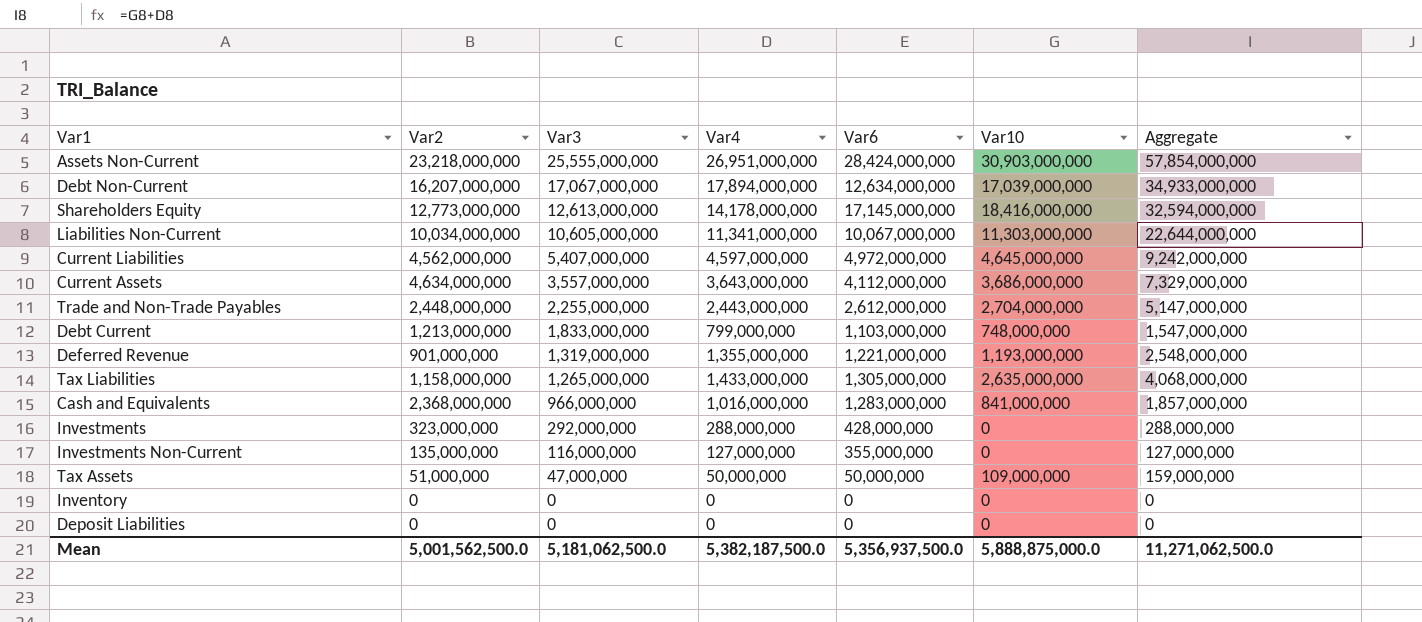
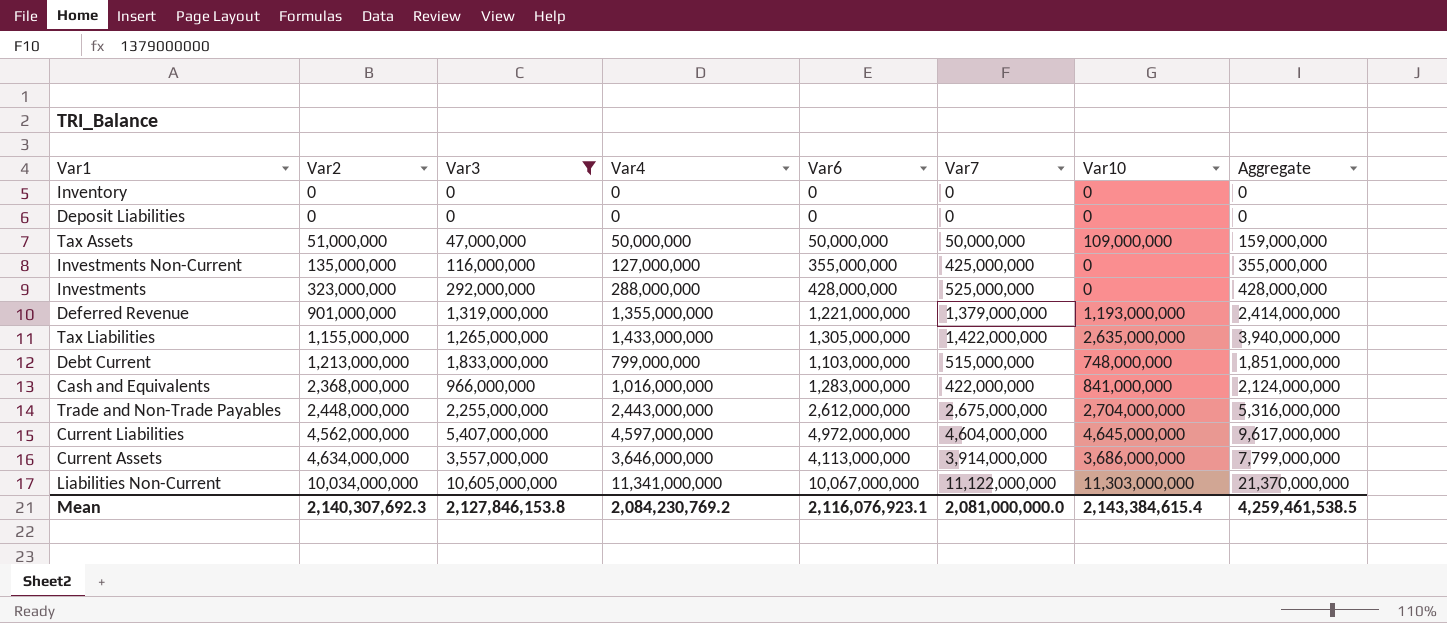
filter: none -> Var3 <= 10,605,000,000
row order: Var3 descending -> Var2 ascending
column Var7 | position: none -> 6
column Aggregate | formula: [Var4] + [Var10] -> [Var6] + [Var10]
Tax Liabilities | Var2: 1,158,000,000 -> 1,155,000,000
Current Assets | Var4: 3,643,000,000 -> 3,646,000,000
Current Assets | Var6: 4,112,000,000 -> 4,113,000,000
Mean | Var2: 5,001,562,500.0 -> 2,140,307,692.3
Mean | Var3: 5,181,062,500.0 -> 2,127,846,153.8
Mean | Var4: 5,382,187,500.0 -> 2,084,230,769.2
Mean | Var6: 5,356,937,500.0 -> 2,116,076,923.1
Mean | Var10: 5,888,875,000.0 -> 2,143,384,615.4
Mean | Aggregate: 11,271,062,500.0 -> 4,259,461,538.5

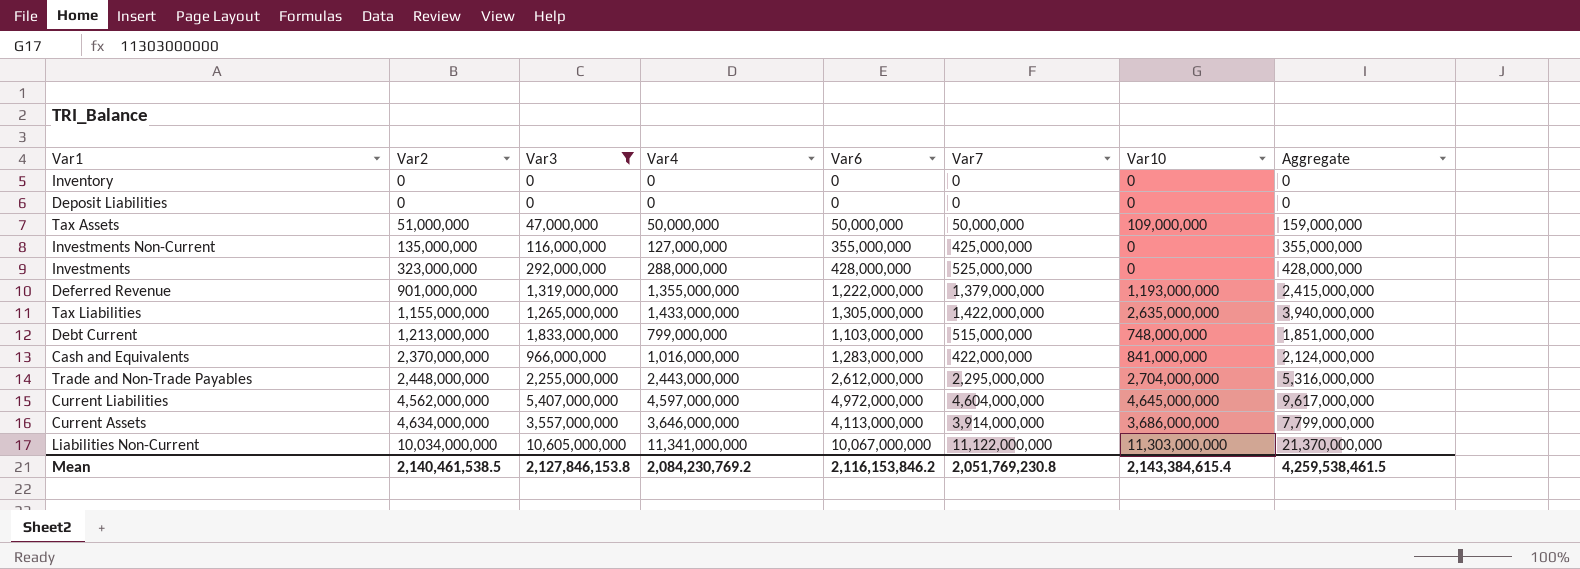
Deferred Revenue | Var6: 1,221,000,000 -> 1,222,000,000
Deferred Revenue | Aggregate: 2,414,000,000 -> 2,415,000,000
Cash and Equivalents | Var2: 2,368,000,000 -> 2,370,000,000
Trade and Non-Trade Payables | Var7: 2,675,000,000 -> 2,295,000,000
Mean | Var2: 2,140,307,692.3 -> 2,140,461,538.5
Mean | Var6: 2,116,076,923.1 -> 2,116,153,846.2
Mean | Var7: 2,081,000,000.0 -> 2,051,769,230.8
Mean | Aggregate: 4,259,461,538.5 -> 4,259,538,461.5

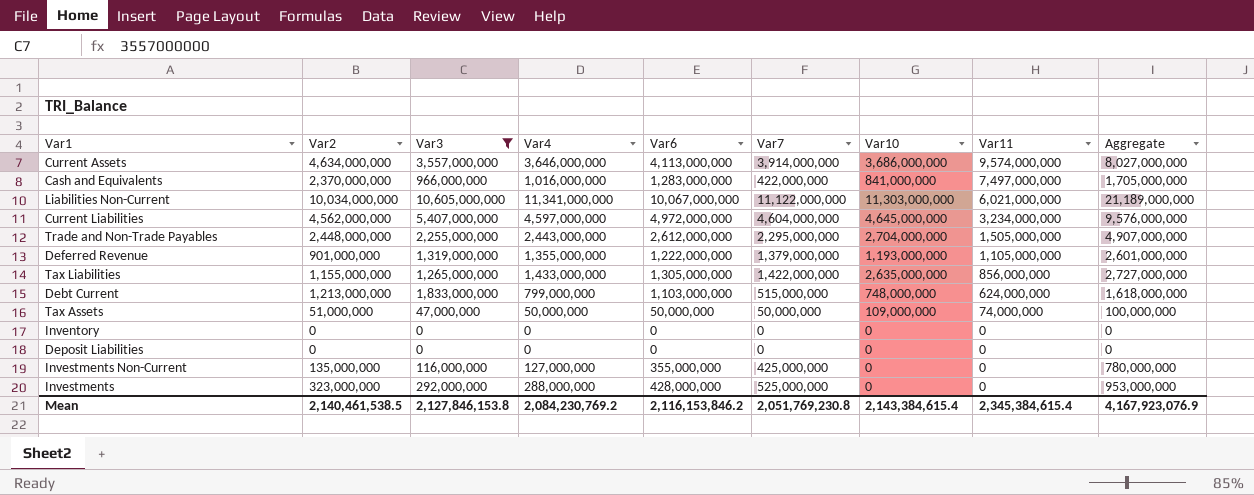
row order: Var2 ascending -> Var11 descending
column Var11 | position: none -> 8
column Aggregate | formula: [Var6] + [Var10] -> [Var6] + [Var7]
Mean | Aggregate: 4,259,538,461.5 -> 4,167,923,076.9

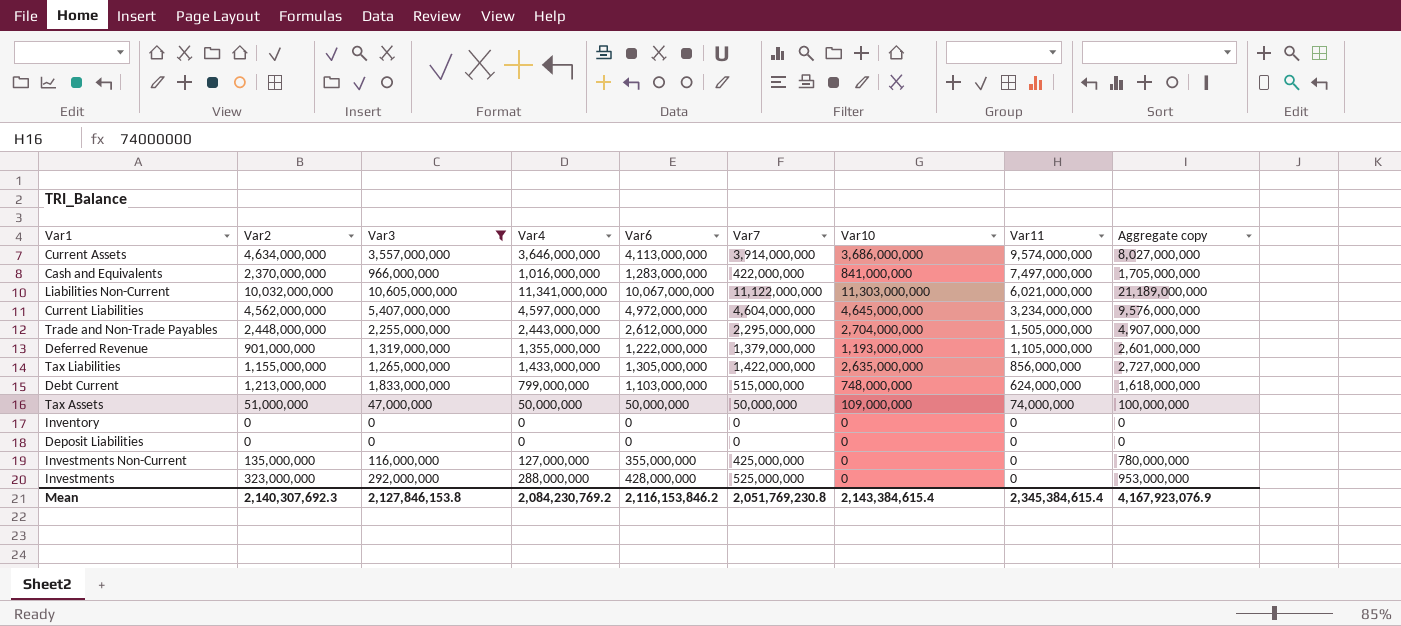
column name: Aggregate -> Aggregate copy
Liabilities Non-Current | Var2: 10,034,000,000 -> 10,032,000,000
Mean | Var2: 2,140,461,538.5 -> 2,140,307,692.3

